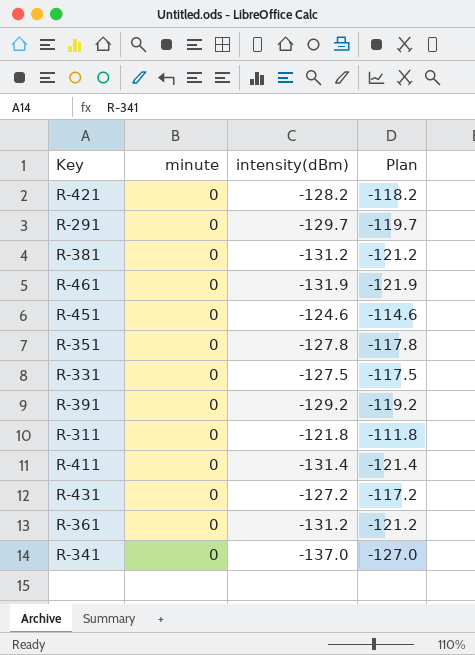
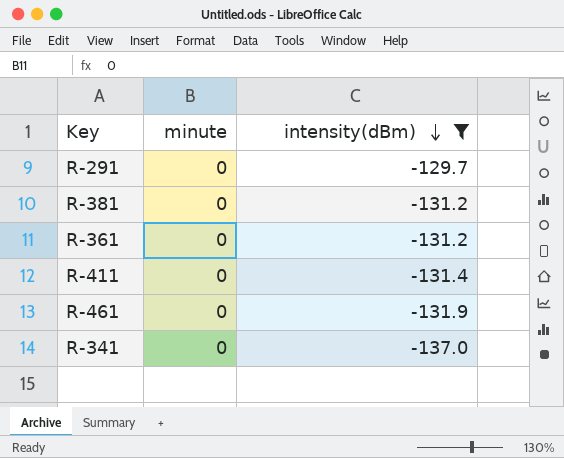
filter: none -> intensity(dBm) <= -129.7
row order: none -> intensity(dBm) descending
column Plan | formula: [intensity(dBm)] + 10 -> none

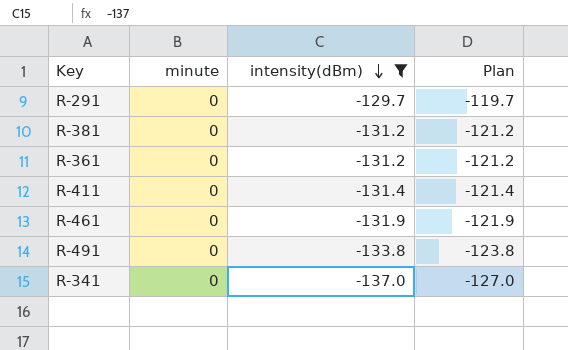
column Plan | formula: none -> [intensity(dBm)] + 10
row R-491: none -> 0 | -133.8 | -123.8

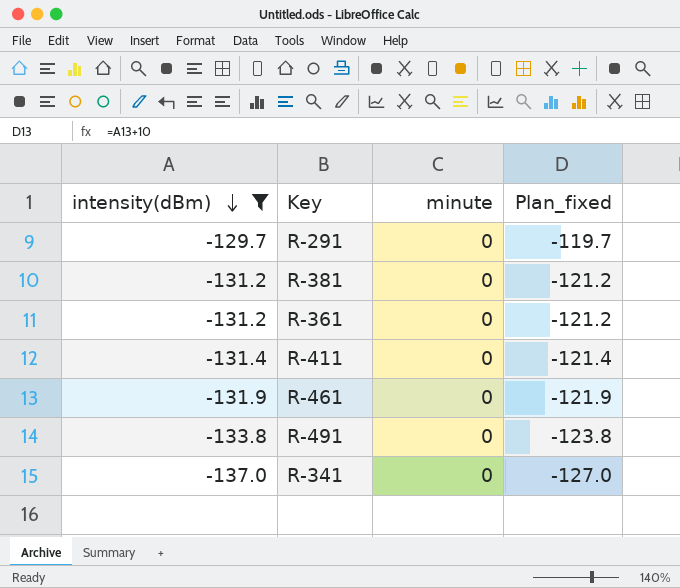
column intensity(dBm) | position: 3 -> 1
column name: Plan -> Plan_fixed

